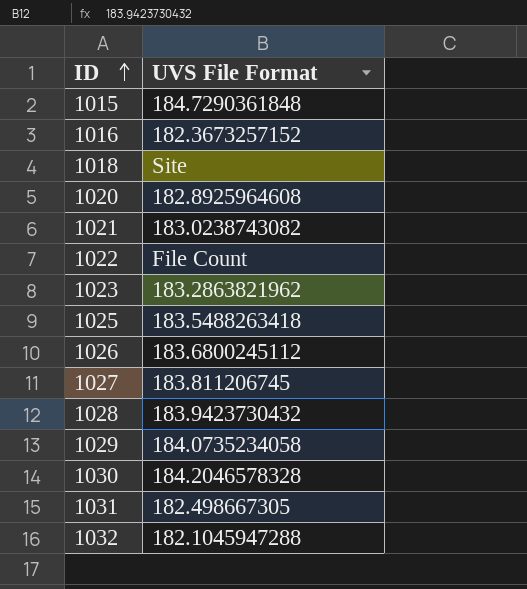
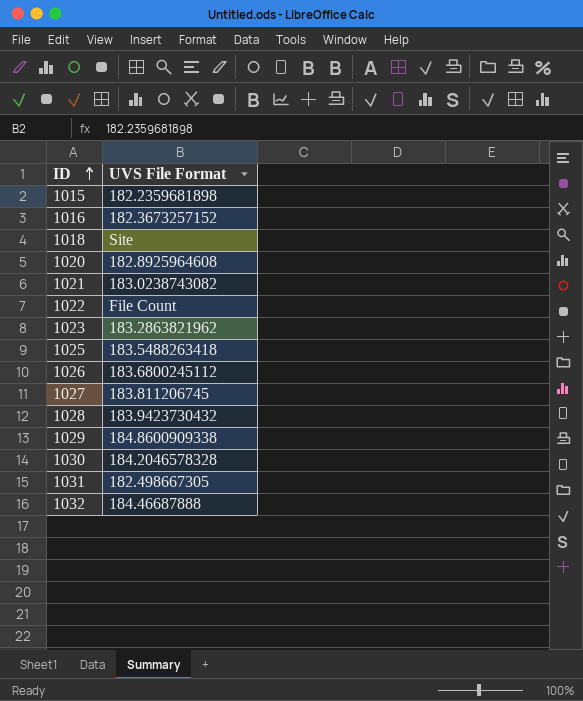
1015 | UVS File Format: 184.7290361848 -> 182.2359681898
1029 | UVS File Format: 184.0735234058 -> 184.8600909338
1032 | UVS File Format: 182.1045947288 -> 184.46687888

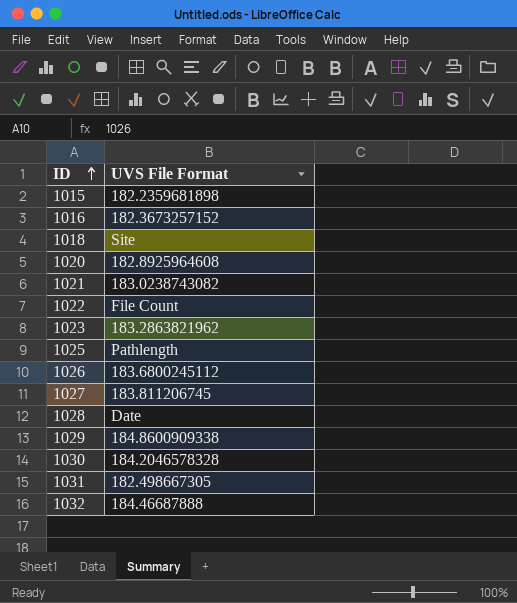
1025 | UVS File Format: 183.5488263418 -> Pathlength
1028 | UVS File Format: 183.9423730432 -> Date

